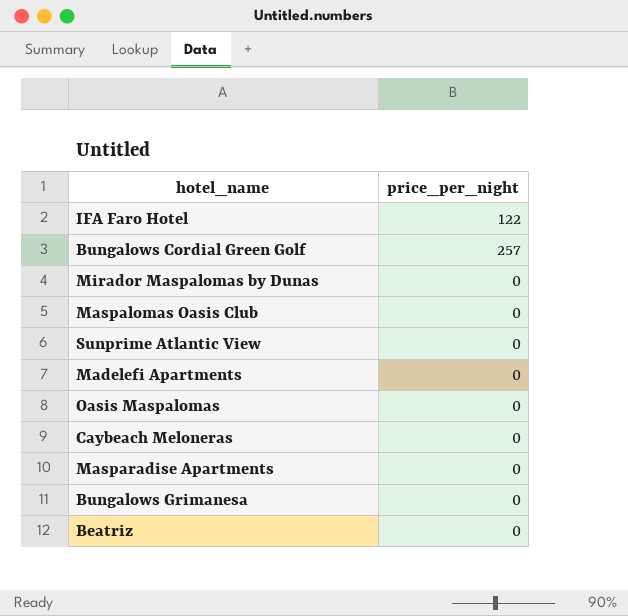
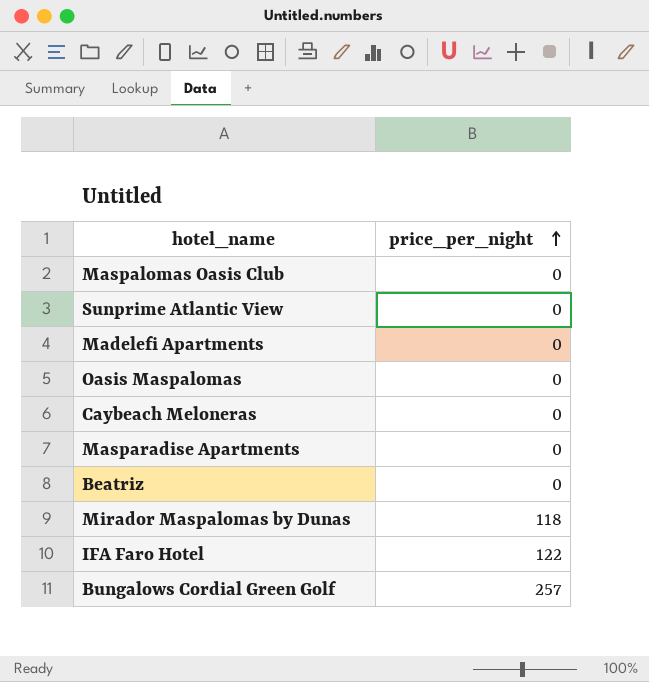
row order: none -> price_per_night ascending
row Bungalows Grimanesa: 0 -> none
Mirador Maspalomas by Dunas | price_per_night: 0 -> 118

